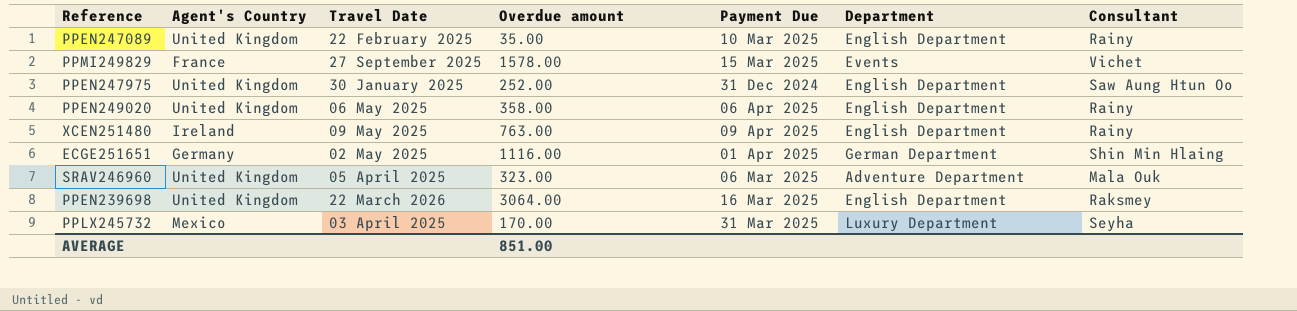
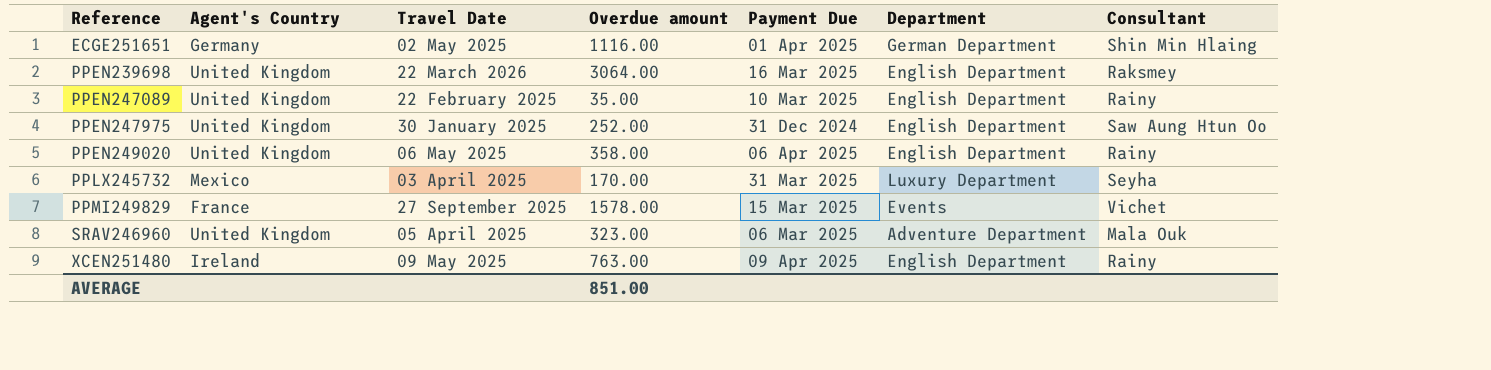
row order: none -> Reference ascending

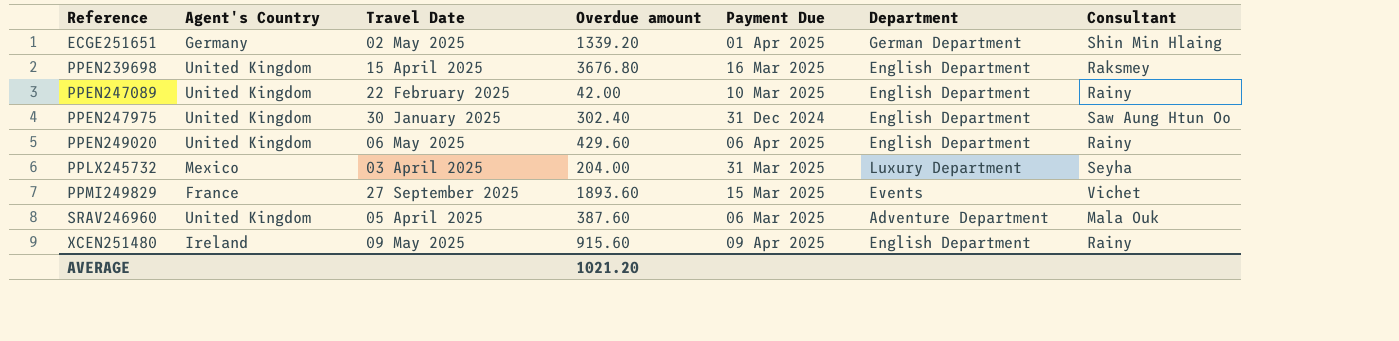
ECGE251651 | Overdue amount: 1116.00 -> 1339.20
PPEN239698 | Travel Date: 22 March 2026 -> 15 April 2025
PPEN239698 | Overdue amount: 3064.00 -> 3676.80
PPEN247089 | Overdue amount: 35.00 -> 42.00
PPEN247975 | Overdue amount: 252.00 -> 302.40
PPEN249020 | Overdue amount: 358.00 -> 429.60
PPLX245732 | Overdue amount: 170.00 -> 204.00
PPMI249829 | Overdue amount: 1578.00 -> 1893.60
SRAV246960 | Overdue amount: 323.00 -> 387.60
XCEN251480 | Overdue amount: 763.00 -> 915.60
AVERAGE | Overdue amount: 851.00 -> 1021.20

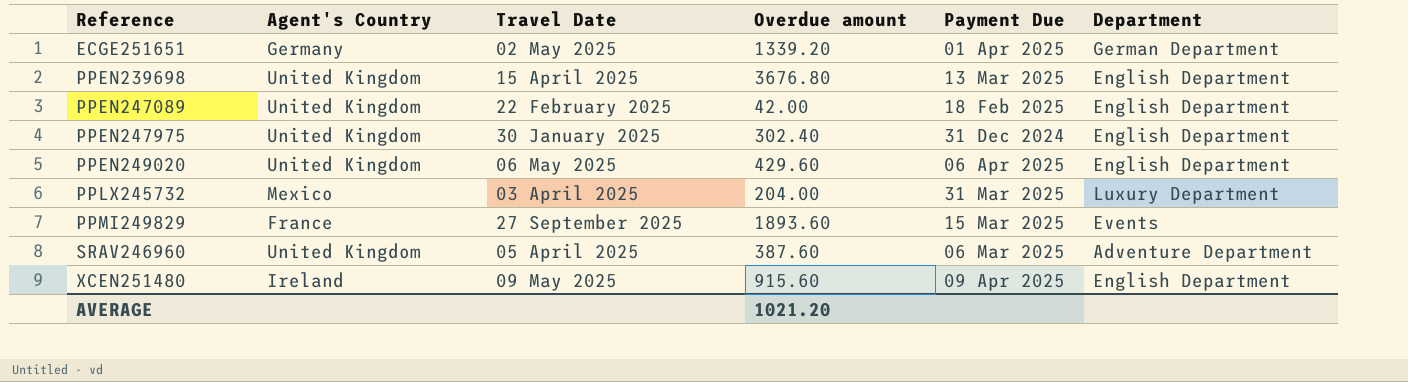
column Consultant | position: 7 -> none
PPEN239698 | Payment Due: 16 Mar 2025 -> 13 Mar 2025
PPEN247089 | Payment Due: 10 Mar 2025 -> 18 Feb 2025

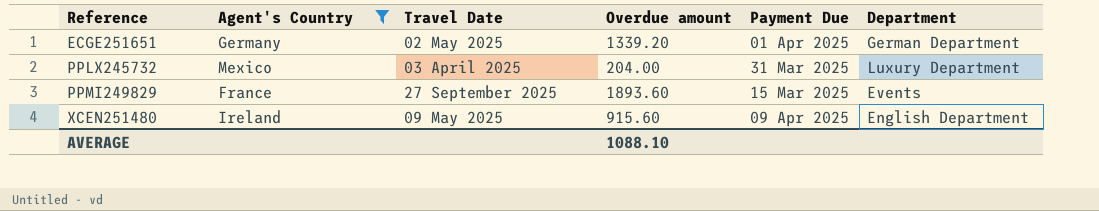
filter: none -> Agent's Country != United Kingdom
AVERAGE | Overdue amount: 1021.20 -> 1088.10

